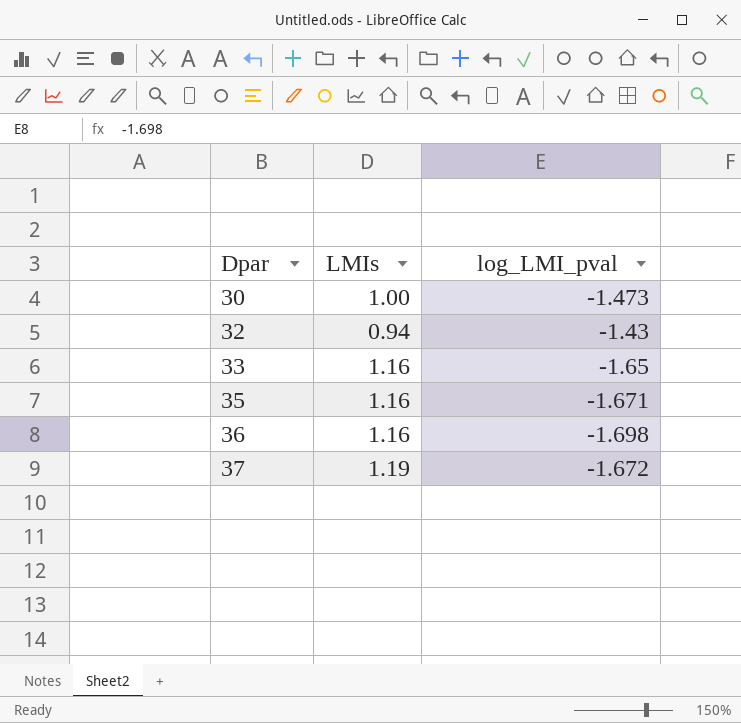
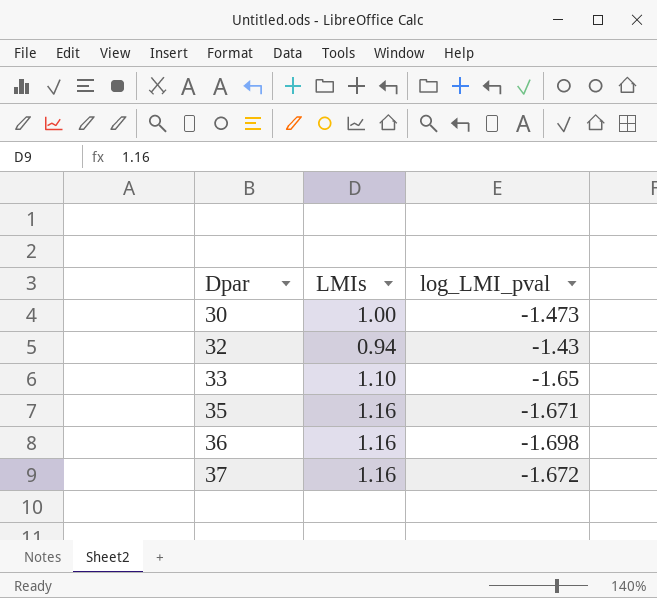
33 | LMIs: 1.16 -> 1.10
37 | LMIs: 1.19 -> 1.16

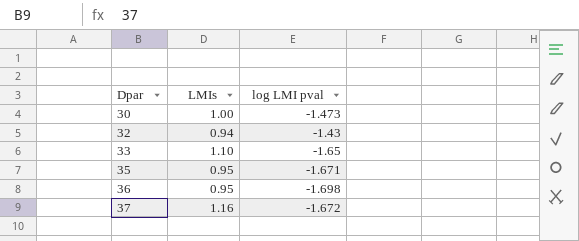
column name: log_LMI_pval -> log LMI pval
35 | LMIs: 1.16 -> 0.95
36 | LMIs: 1.16 -> 0.95

